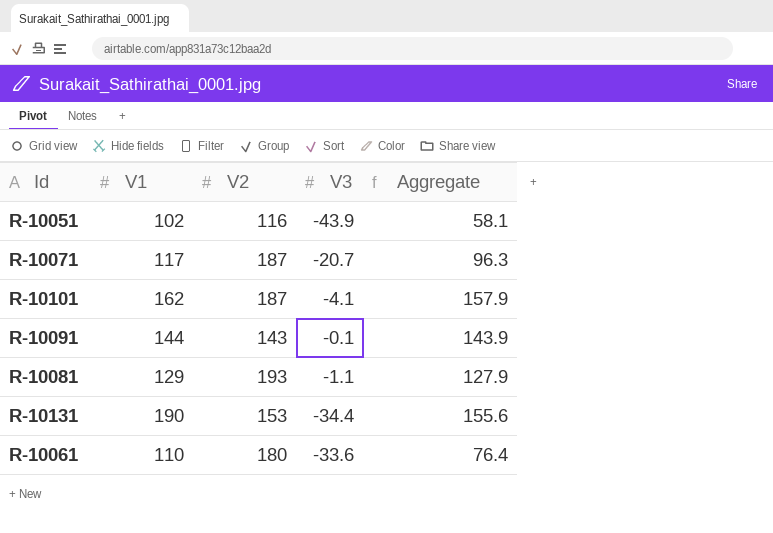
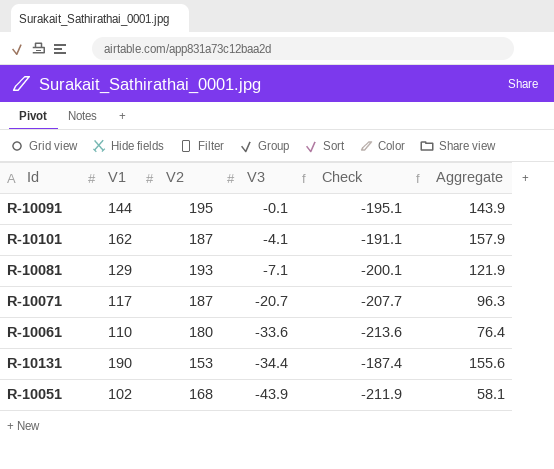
row order: none -> V3 descending
column Check | formula: none -> [V3] - [V2]
R-10091 | V2: 143 -> 195
R-10081 | V3: -1.1 -> -7.1
R-10081 | Aggregate: 127.9 -> 121.9
R-10051 | V2: 116 -> 168

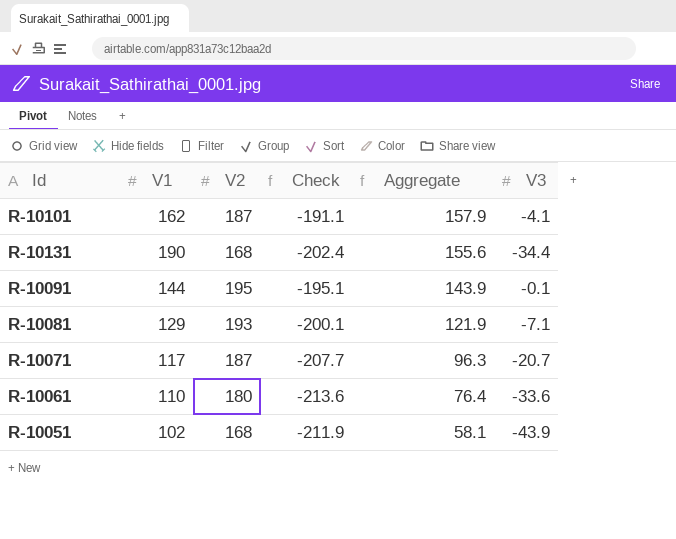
row order: V3 descending -> Aggregate descending
column V3 | position: 4 -> 6
R-10131 | V2: 153 -> 168
R-10131 | Check: -187.4 -> -202.4

